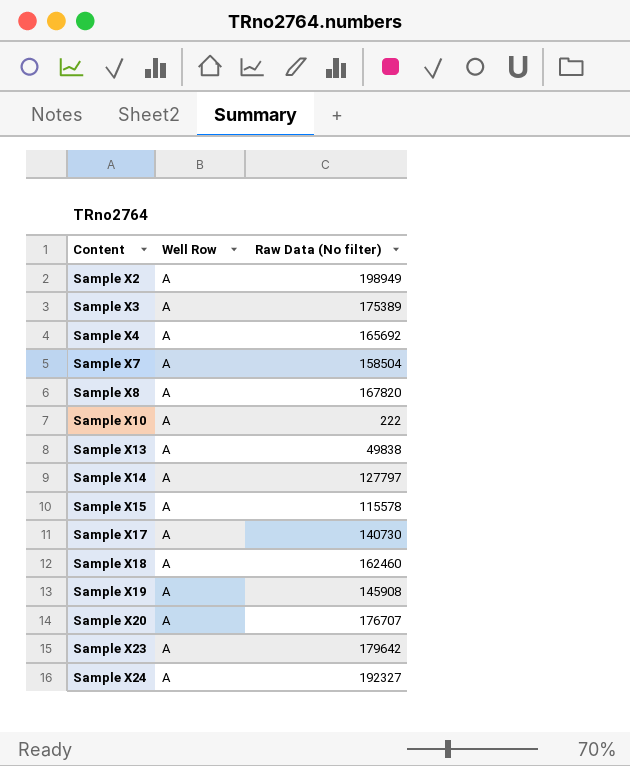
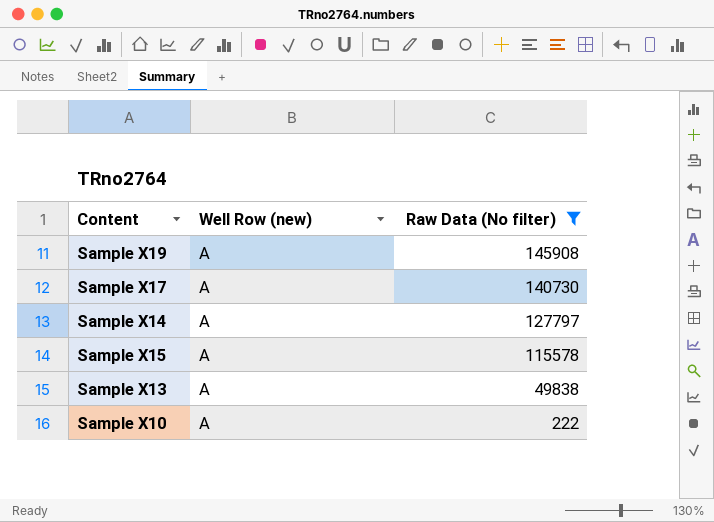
filter: none -> Raw Data (No filter) <= 145908
row order: Content ascending -> Raw Data (No filter) descending
column name: Well Row -> Well Row (new)

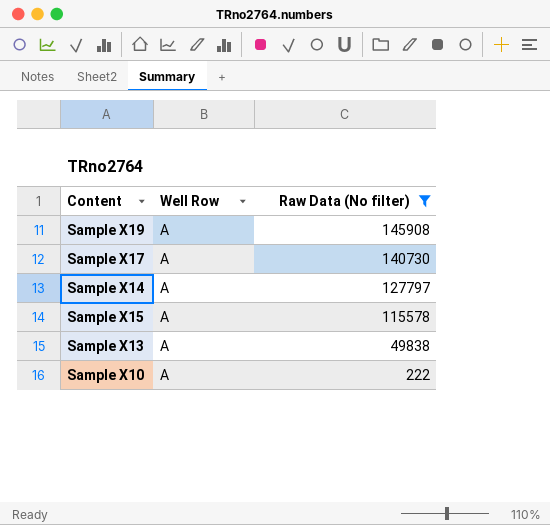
column name: Well Row (new) -> Well Row

